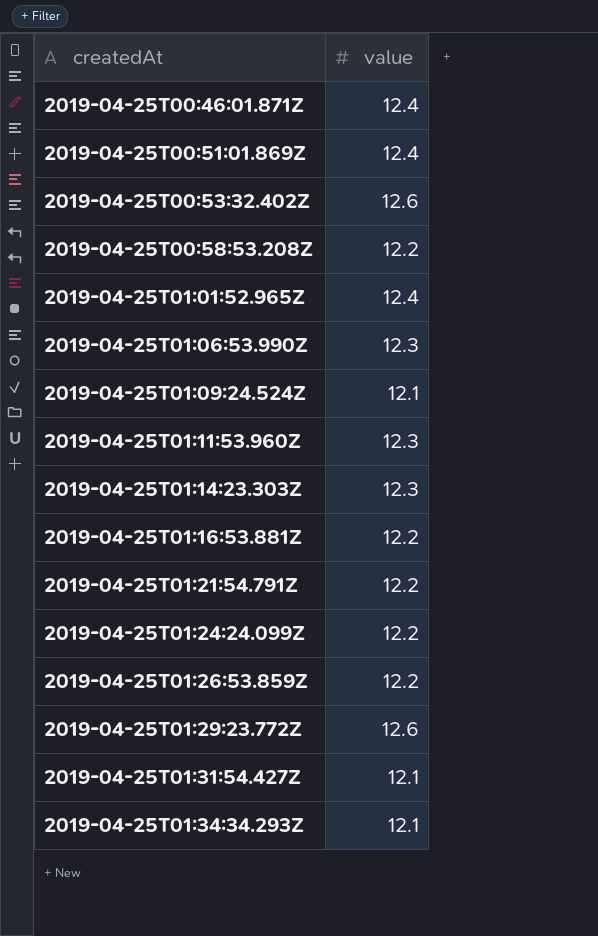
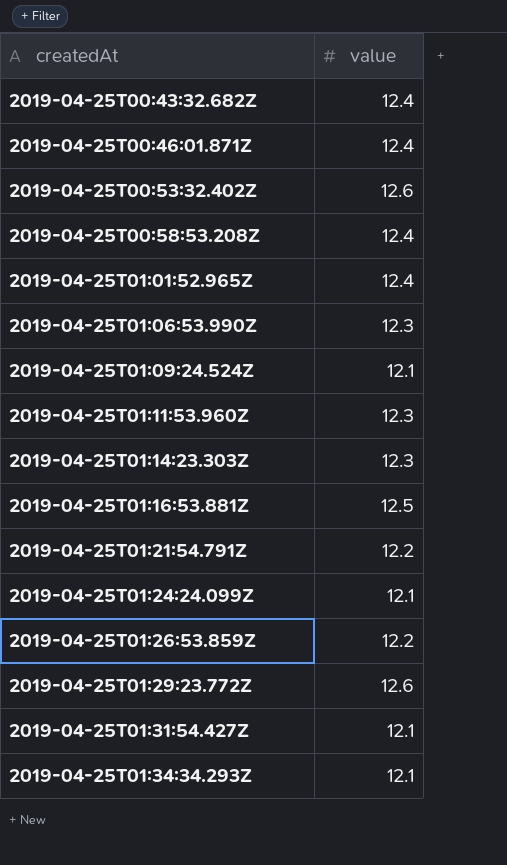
row 2019-04-25T00:51:01.869Z: 12.4 -> none
row 2019-04-25T00:43:32.682Z: none -> 12.4
2019-04-25T00:58:53.208Z | value: 12.2 -> 12.4
2019-04-25T01:16:53.881Z | value: 12.2 -> 12.5
2019-04-25T01:24:24.099Z | value: 12.2 -> 12.1

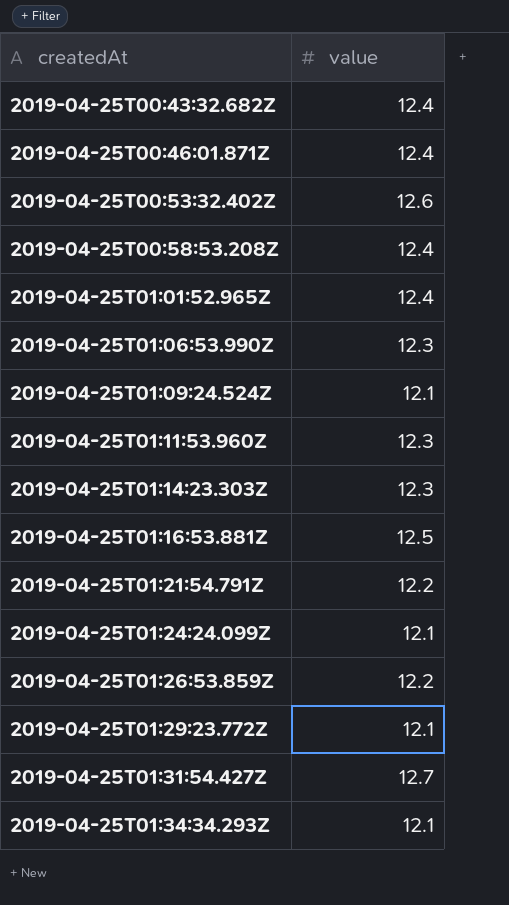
2019-04-25T01:29:23.772Z | value: 12.6 -> 12.1
2019-04-25T01:31:54.427Z | value: 12.1 -> 12.7

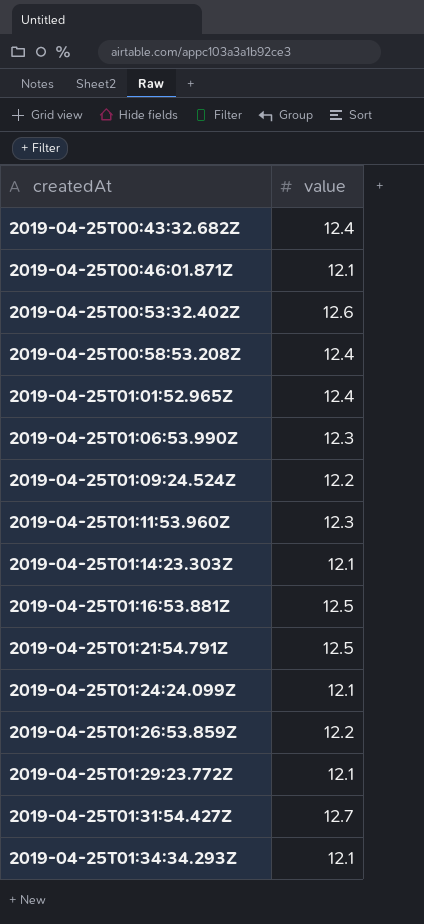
2019-04-25T00:46:01.871Z | value: 12.4 -> 12.1
2019-04-25T01:09:24.524Z | value: 12.1 -> 12.2
2019-04-25T01:14:23.303Z | value: 12.3 -> 12.1
2019-04-25T01:21:54.791Z | value: 12.2 -> 12.5

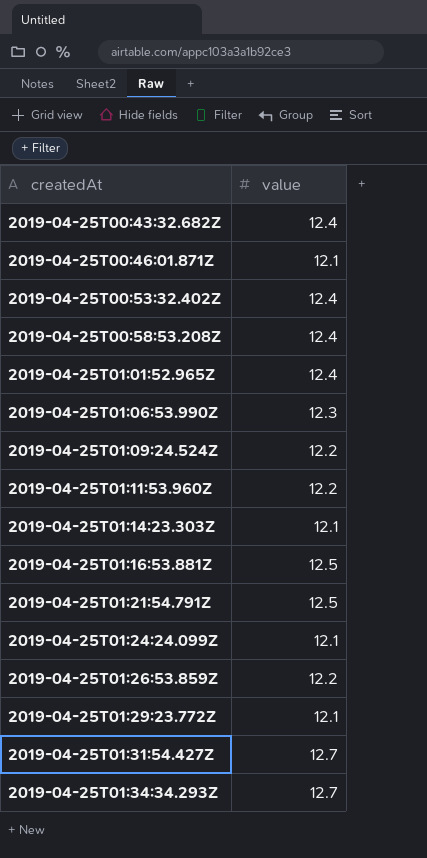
2019-04-25T00:53:32.402Z | value: 12.6 -> 12.4
2019-04-25T01:11:53.960Z | value: 12.3 -> 12.2
2019-04-25T01:34:34.293Z | value: 12.1 -> 12.7

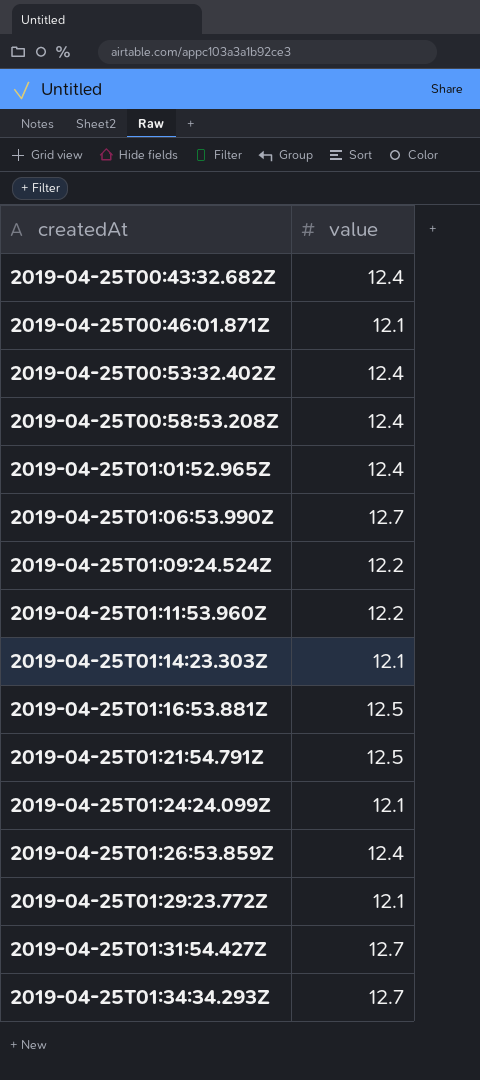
2019-04-25T01:06:53.990Z | value: 12.3 -> 12.7
2019-04-25T01:26:53.859Z | value: 12.2 -> 12.4

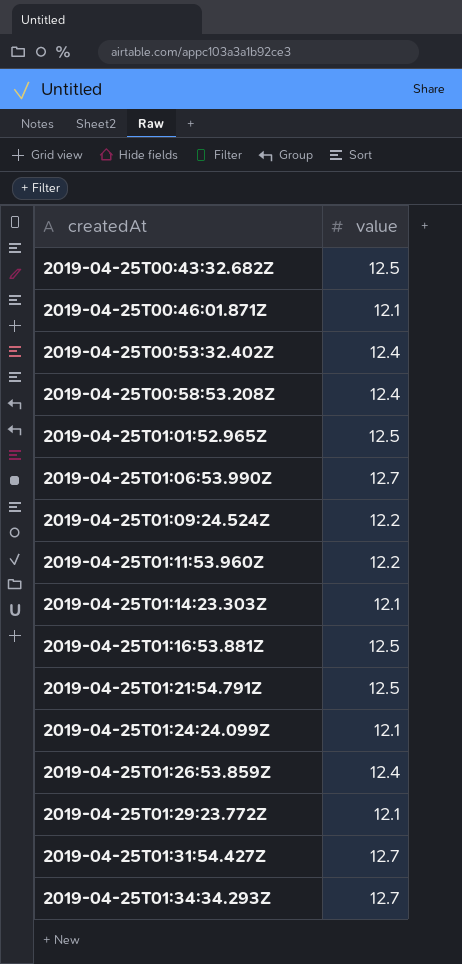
2019-04-25T00:43:32.682Z | value: 12.4 -> 12.5
2019-04-25T01:01:52.965Z | value: 12.4 -> 12.5

